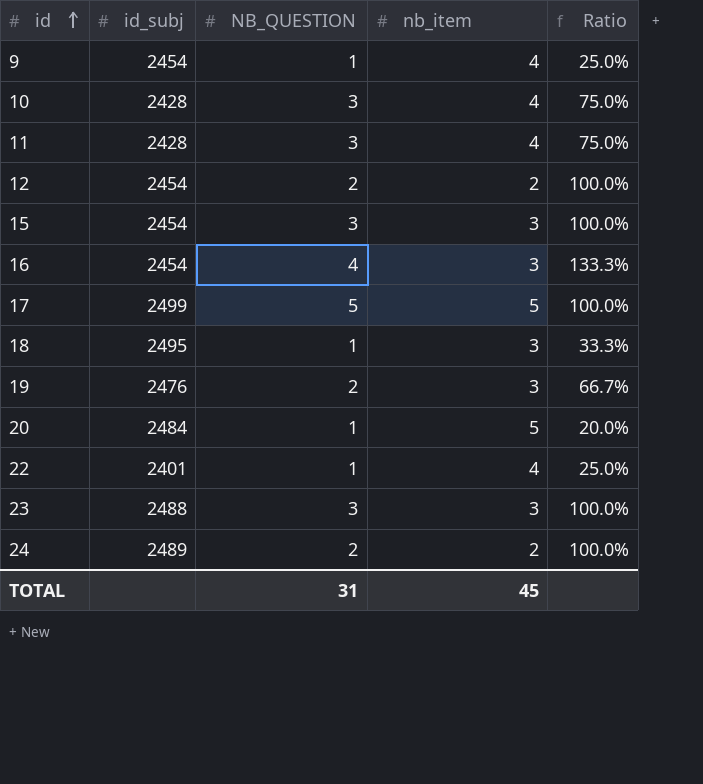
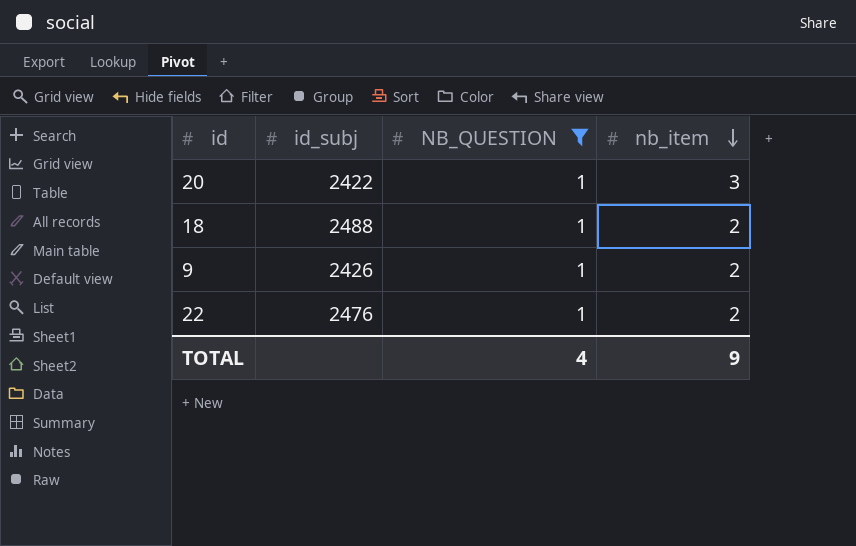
filter: none -> NB_QUESTION = 1
row order: id ascending -> nb_item descending
column Ratio | formula: [NB_QUESTION] / [nb_item] -> none
20 | id_subj: 2484 -> 2422
20 | nb_item: 5 -> 3
18 | id_subj: 2495 -> 2488
18 | nb_item: 3 -> 2
9 | id_subj: 2454 -> 2426
9 | nb_item: 4 -> 2
22 | id_subj: 2401 -> 2476
22 | nb_item: 4 -> 2
TOTAL | NB_QUESTION: 31 -> 4
TOTAL | nb_item: 45 -> 9

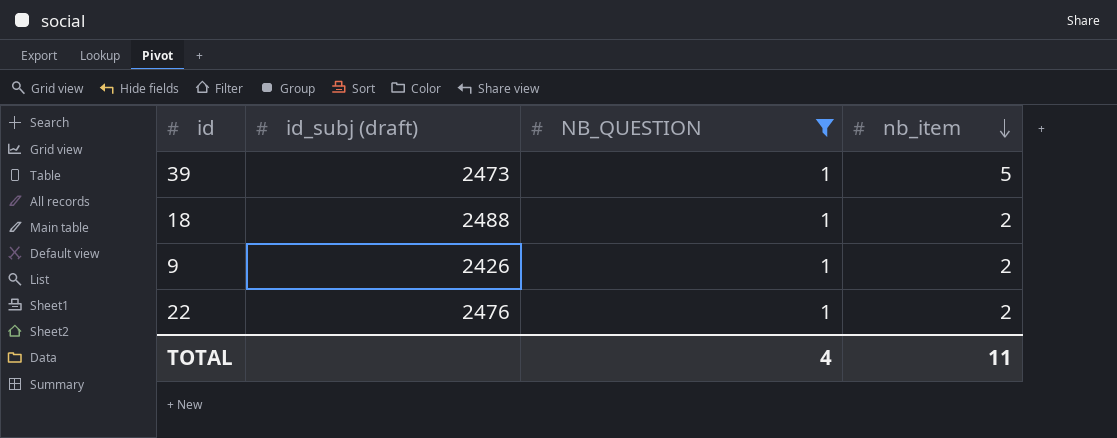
column name: id_subj -> id_subj (draft)
row 20: 2422 | 1 | 3 -> none
row 39: none -> 2473 | 1 | 5
TOTAL | nb_item: 9 -> 11

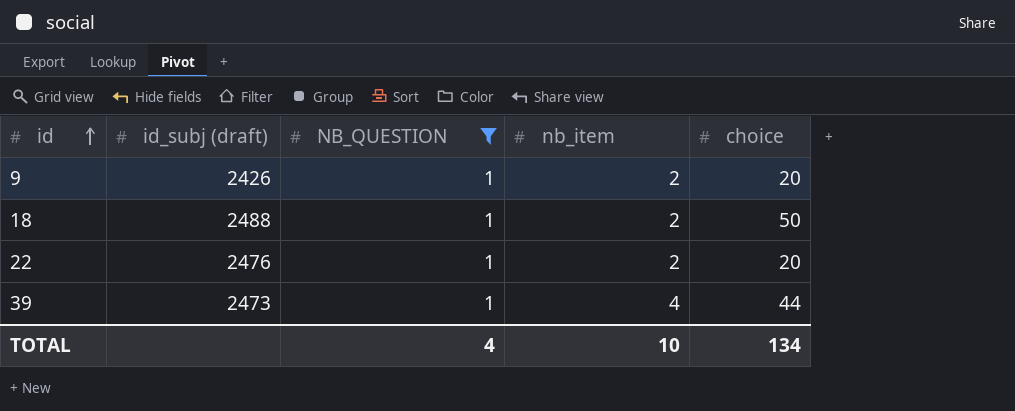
row order: nb_item descending -> id ascending
column choice | position: none -> 5
39 | nb_item: 5 -> 4
TOTAL | nb_item: 11 -> 10

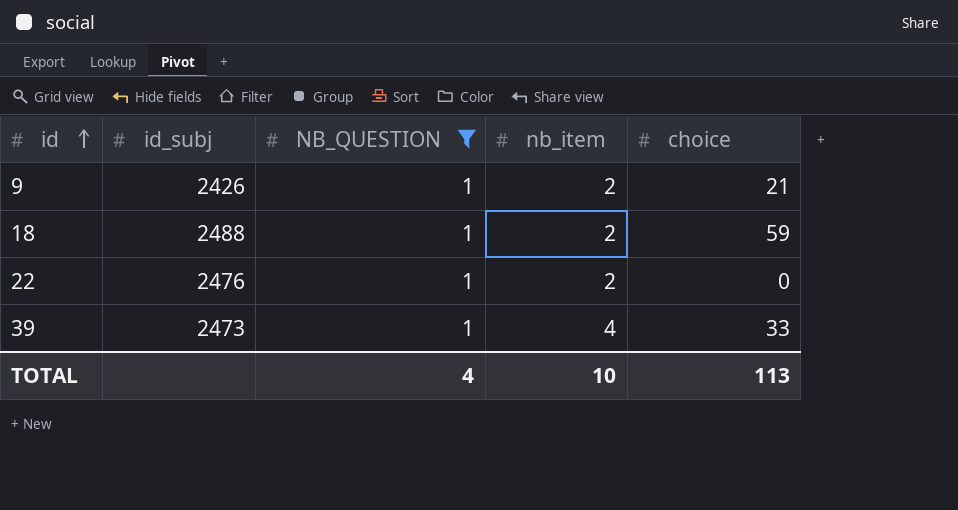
column name: id_subj (draft) -> id_subj
9 | choice: 20 -> 21
18 | choice: 50 -> 59
22 | choice: 20 -> 0
39 | choice: 44 -> 33
TOTAL | choice: 134 -> 113

